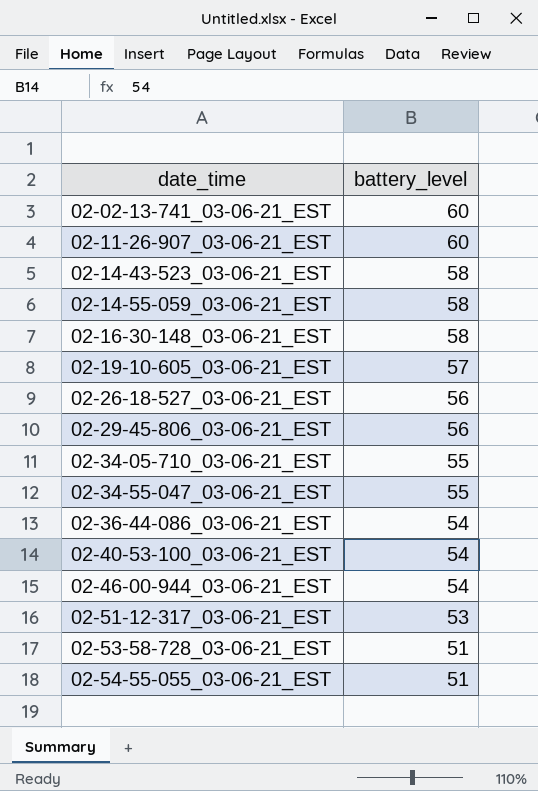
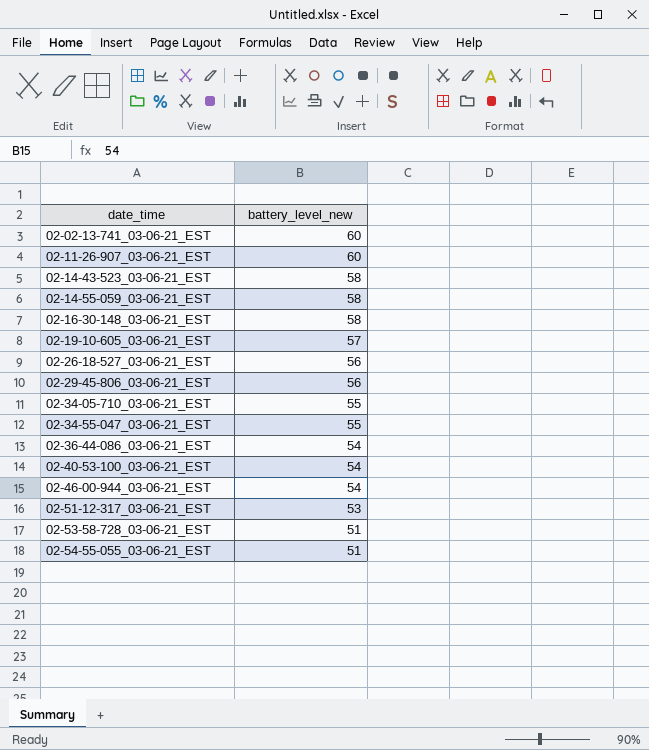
column name: battery_level -> battery_level_new

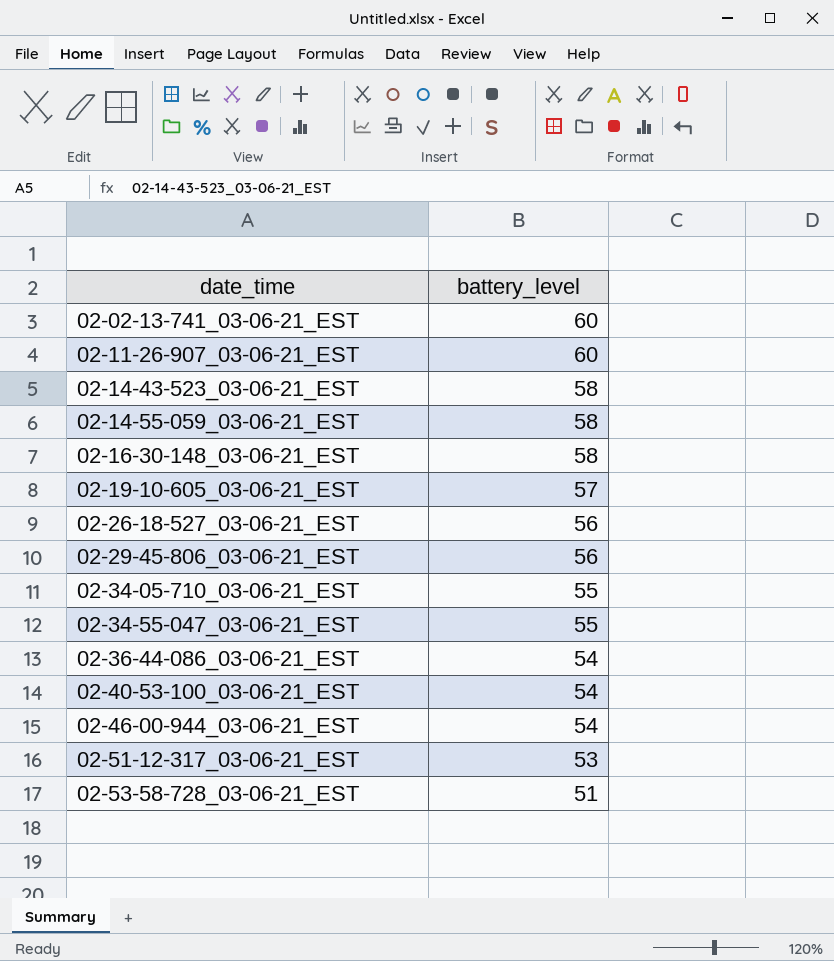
column name: battery_level_new -> battery_level
row 02-54-55-055_03-06-21_EST: 51 -> none

